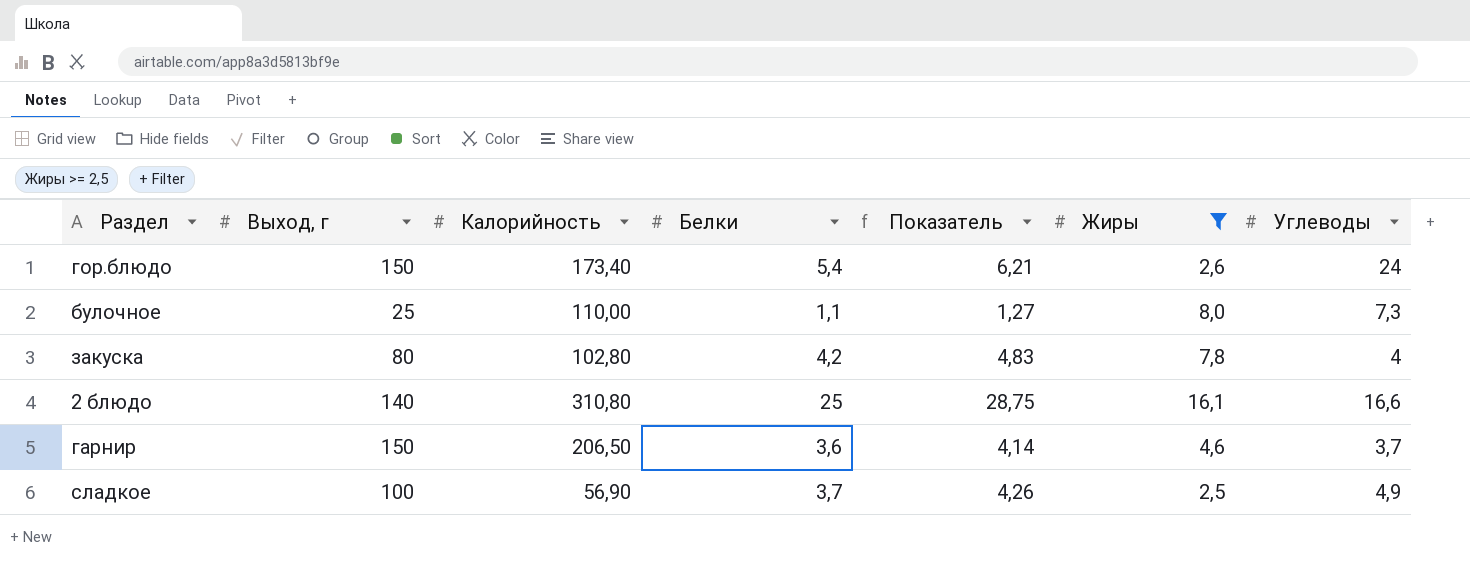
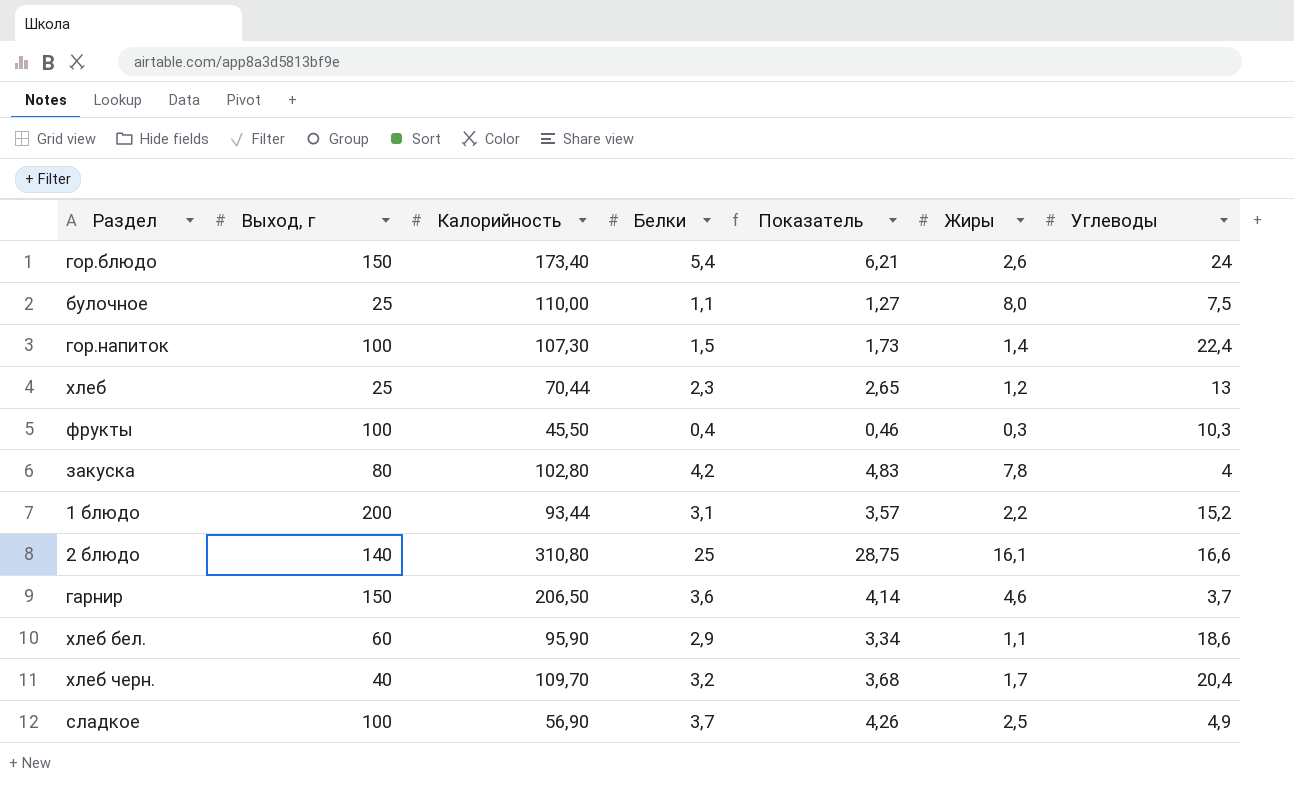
filter: Жиры >= 2,5 -> none
булочное | Углеводы: 7,3 -> 7,5

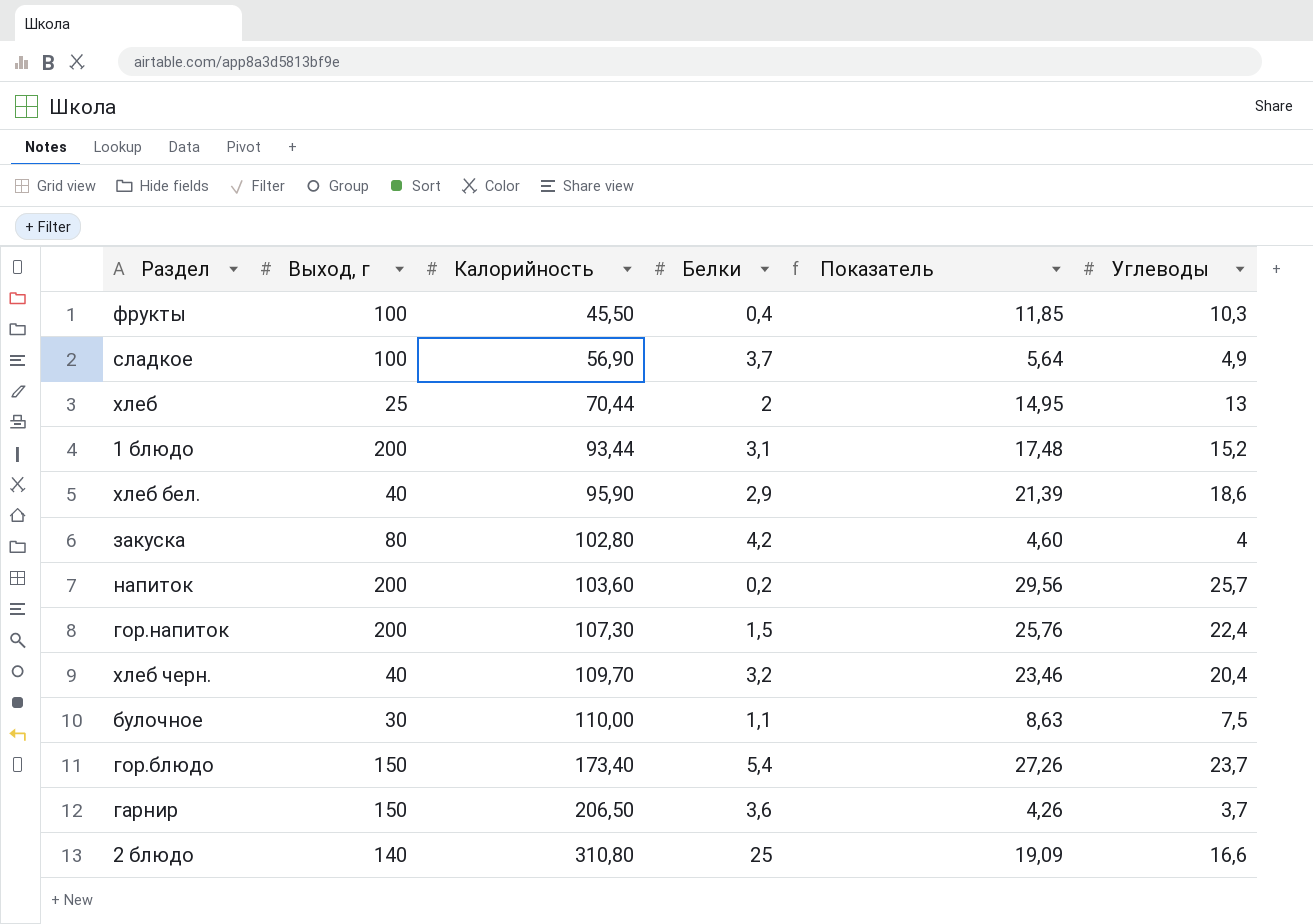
row order: none -> Калорийность ascending
column Жиры | position: 6 -> none
column Показатель | formula: [Белки] * 1,15 -> [Углеводы] * 1,15
хлеб | Белки: 2,3 -> 2
хлеб бел. | Выход, г: 60 -> 40
row напиток: none -> 200 | 103,60 | 0,2 | 29,56 | 25,7
гор.напиток | Выход, г: 100 -> 200
булочное | Выход, г: 25 -> 30
гор.блюдо | Углеводы: 24 -> 23,7

